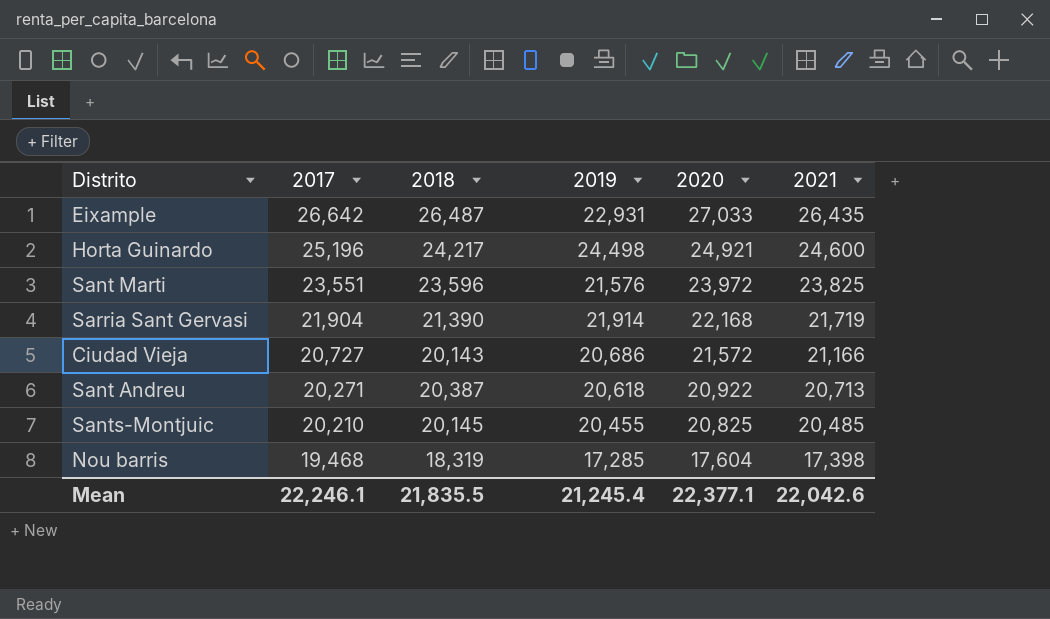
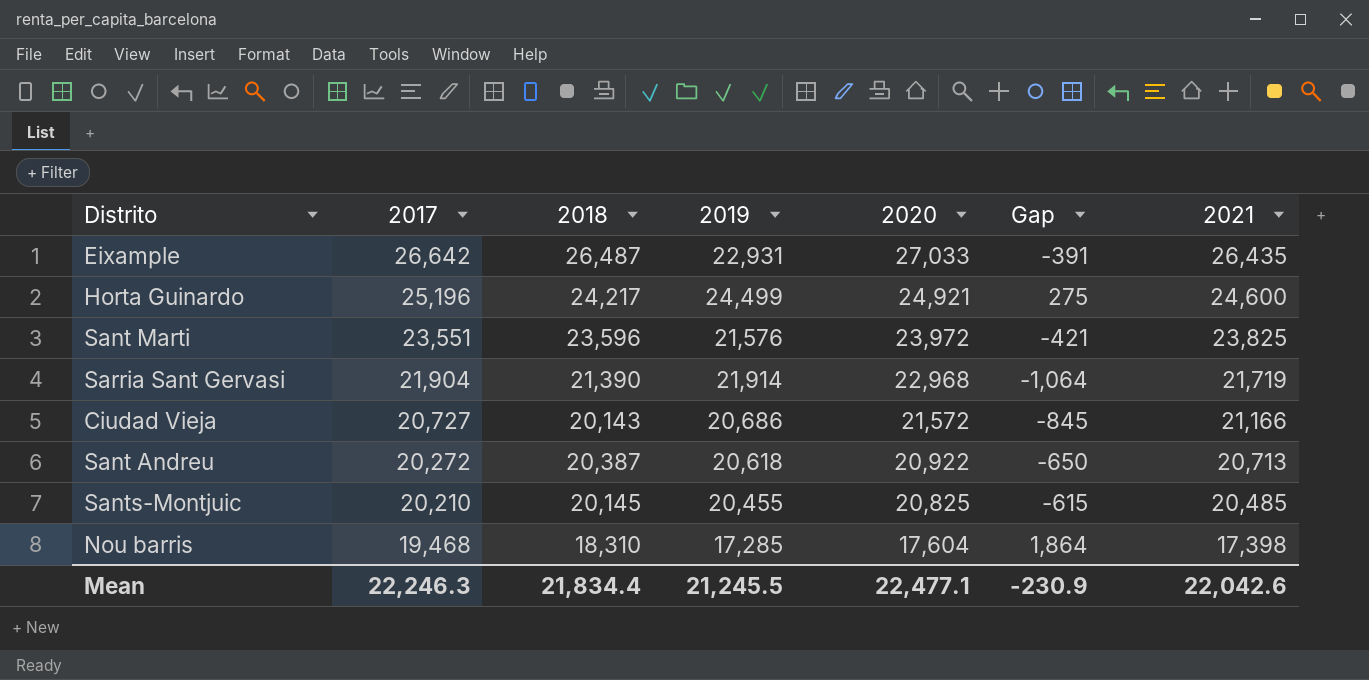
column Gap | formula: none -> [2017] - [2020]
Horta Guinardo | 2019: 24,498 -> 24,499
Sarria Sant Gervasi | 2020: 22,168 -> 22,968
Sant Andreu | 2017: 20,271 -> 20,272
Nou barris | 2018: 18,319 -> 18,310
Mean | 2017: 22,246.1 -> 22,246.3
Mean | 2018: 21,835.5 -> 21,834.4
Mean | 2019: 21,245.4 -> 21,245.5
Mean | 2020: 22,377.1 -> 22,477.1

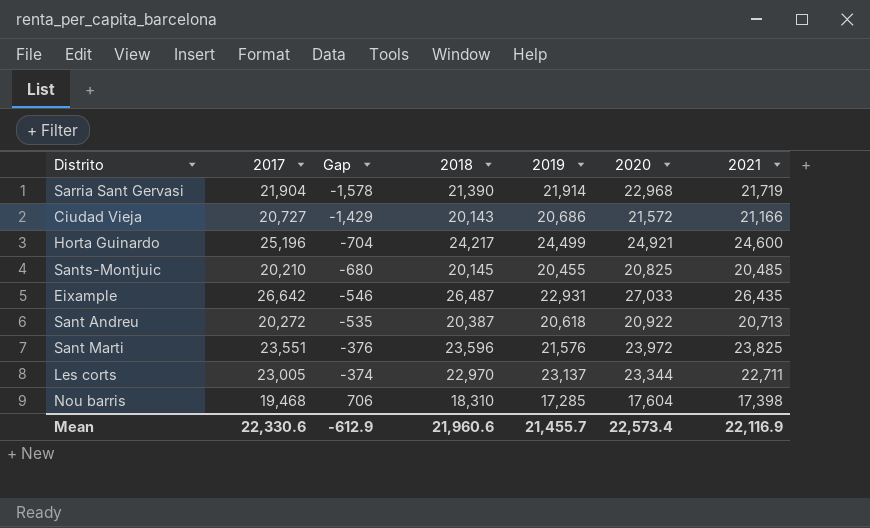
row order: 2017 descending -> Gap ascending
column Gap | formula: [2017] - [2020] -> [2018] - [2020]
column Gap | position: 6 -> 3
row Les corts: none -> 23,005 | -374 | 22,970 | 23,137 | 23,344 | 22,711
Mean | 2017: 22,246.3 -> 22,330.6
Mean | Gap: -230.9 -> -612.9
Mean | 2018: 21,834.4 -> 21,960.6
Mean | 2019: 21,245.5 -> 21,455.7
Mean | 2020: 22,477.1 -> 22,573.4
Mean | 2021: 22,042.6 -> 22,116.9

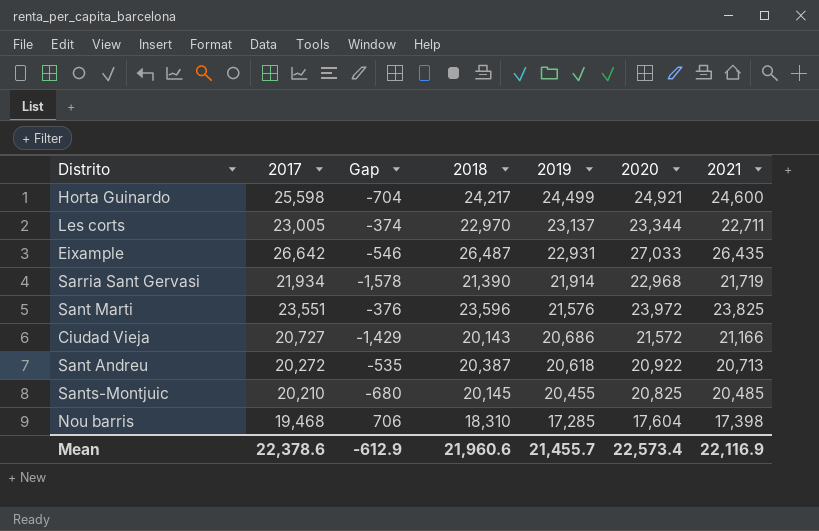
row order: Gap ascending -> 2019 descending
Horta Guinardo | 2017: 25,196 -> 25,598
Sarria Sant Gervasi | 2017: 21,904 -> 21,934
Mean | 2017: 22,330.6 -> 22,378.6

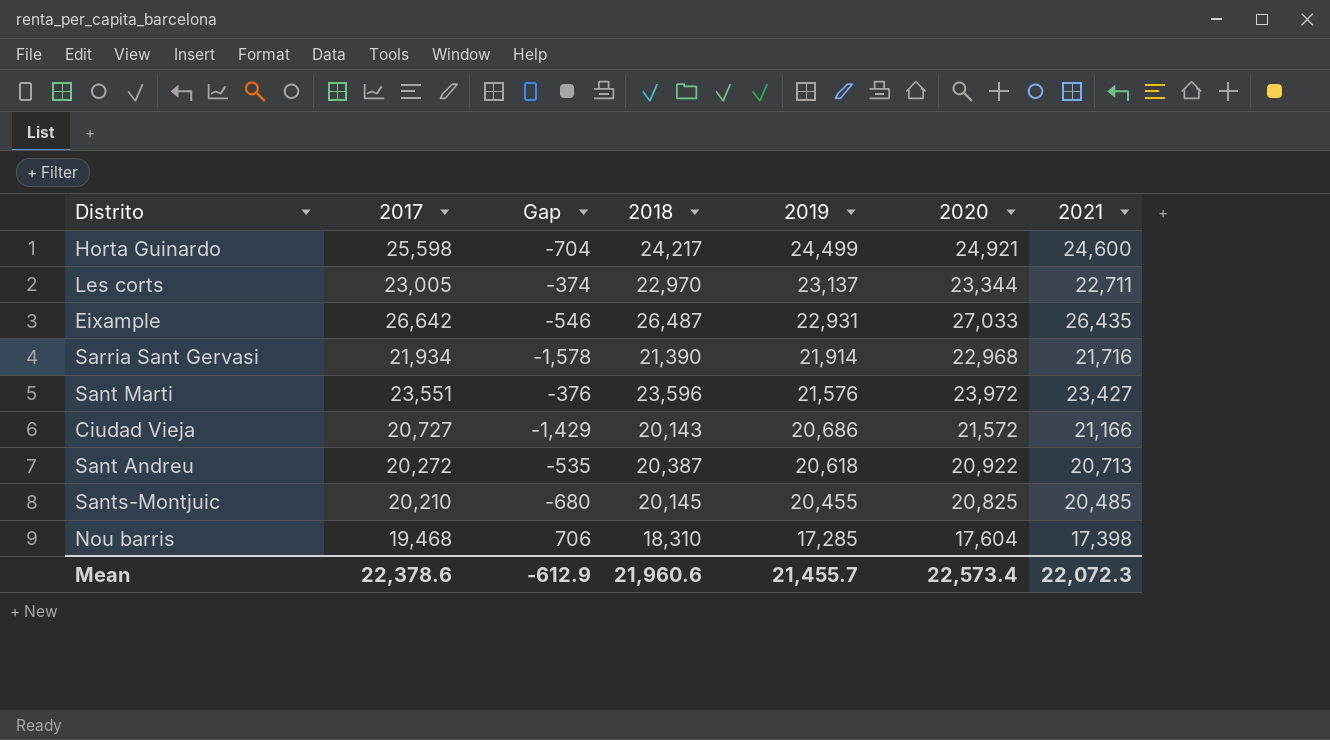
Sarria Sant Gervasi | 2021: 21,719 -> 21,716
Sant Marti | 2021: 23,825 -> 23,427
Mean | 2021: 22,116.9 -> 22,072.3

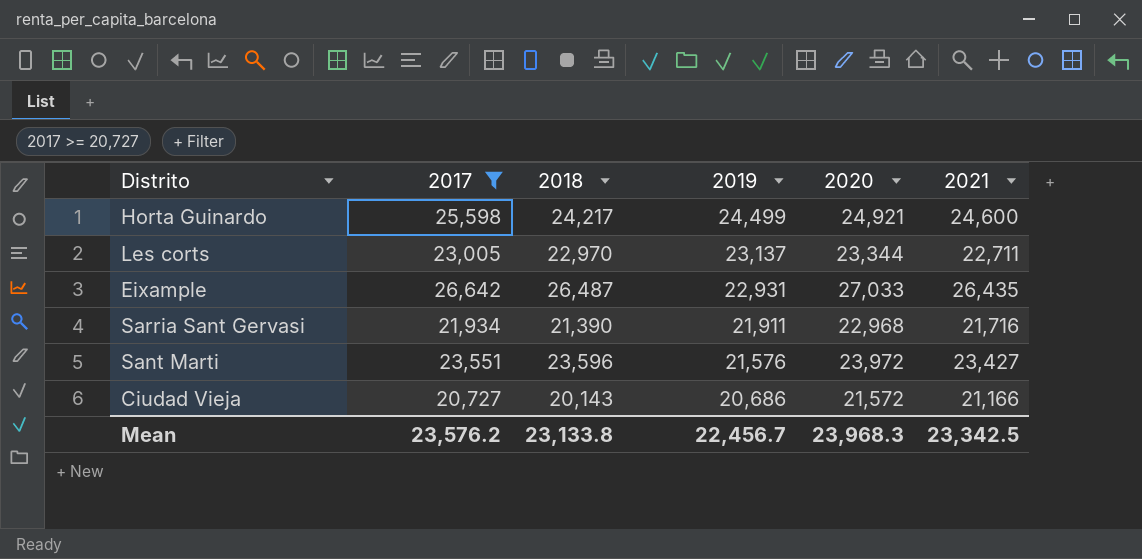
filter: none -> 2017 >= 20,727
column Gap | formula: [2018] - [2020] -> none
Sarria Sant Gervasi | 2019: 21,914 -> 21,911
Mean | 2017: 22,378.6 -> 23,576.2
Mean | 2018: 21,960.6 -> 23,133.8
Mean | 2019: 21,455.7 -> 22,456.7
Mean | 2020: 22,573.4 -> 23,968.3
Mean | 2021: 22,072.3 -> 23,342.5

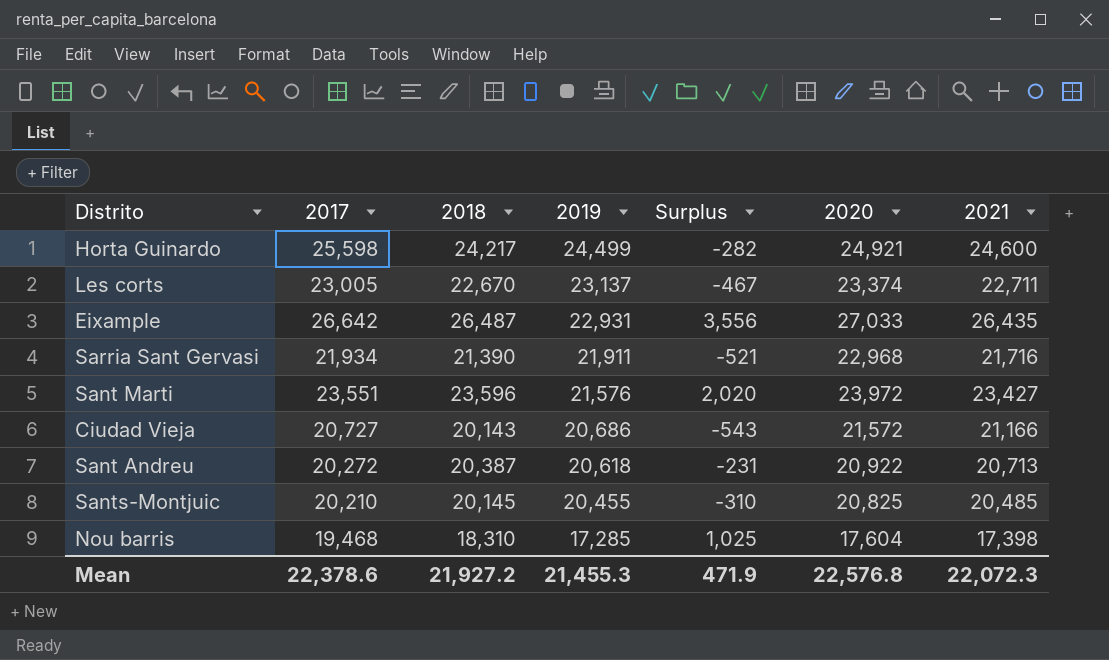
filter: 2017 >= 20,727 -> none
column Surplus | formula: none -> [2018] - [2019]
Les corts | 2018: 22,970 -> 22,670
Les corts | 2020: 23,344 -> 23,374
Mean | 2017: 23,576.2 -> 22,378.6
Mean | 2018: 23,133.8 -> 21,927.2
Mean | 2019: 22,456.7 -> 21,455.3
Mean | 2020: 23,968.3 -> 22,576.8
Mean | 2021: 23,342.5 -> 22,072.3

